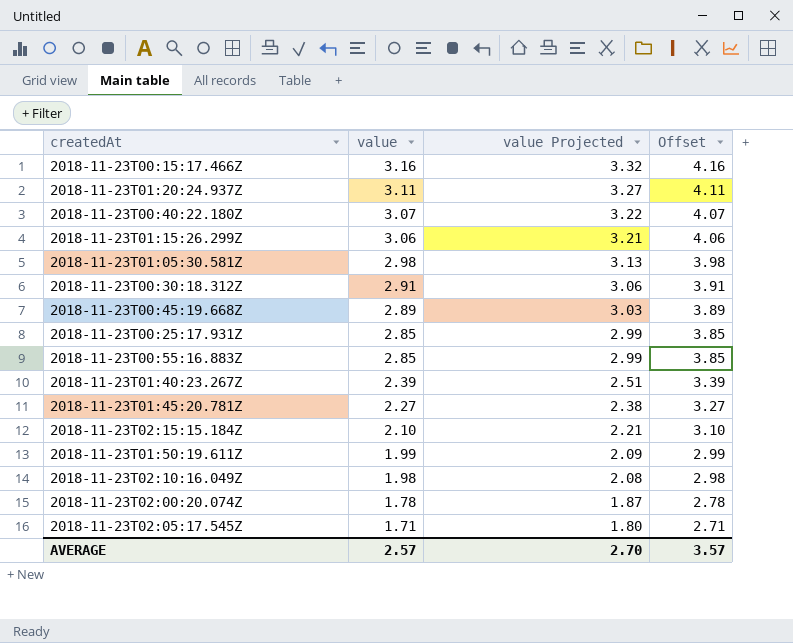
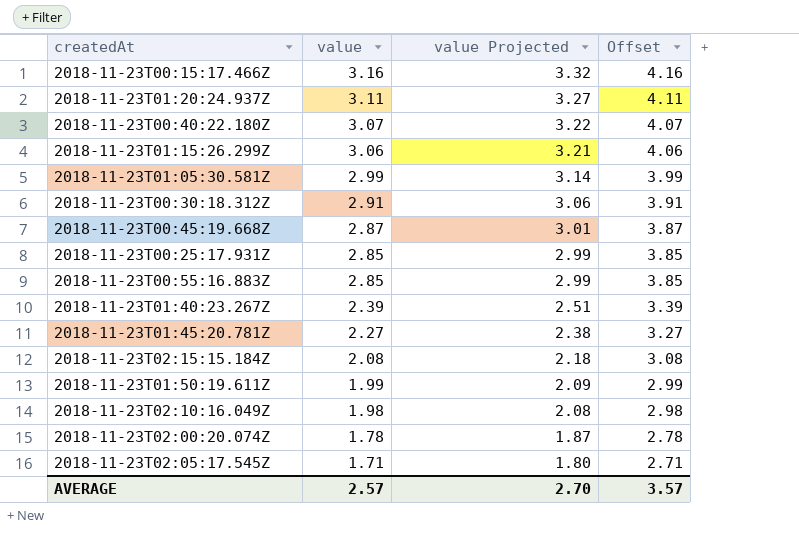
2018-11-23T01:05:30.581Z | value: 2.98 -> 2.99
2018-11-23T01:05:30.581Z | value Projected: 3.13 -> 3.14
2018-11-23T01:05:30.581Z | Offset: 3.98 -> 3.99
2018-11-23T00:45:19.668Z | value: 2.89 -> 2.87
2018-11-23T00:45:19.668Z | value Projected: 3.03 -> 3.01
2018-11-23T00:45:19.668Z | Offset: 3.89 -> 3.87
2018-11-23T02:15:15.184Z | value: 2.10 -> 2.08
2018-11-23T02:15:15.184Z | value Projected: 2.21 -> 2.18
2018-11-23T02:15:15.184Z | Offset: 3.10 -> 3.08

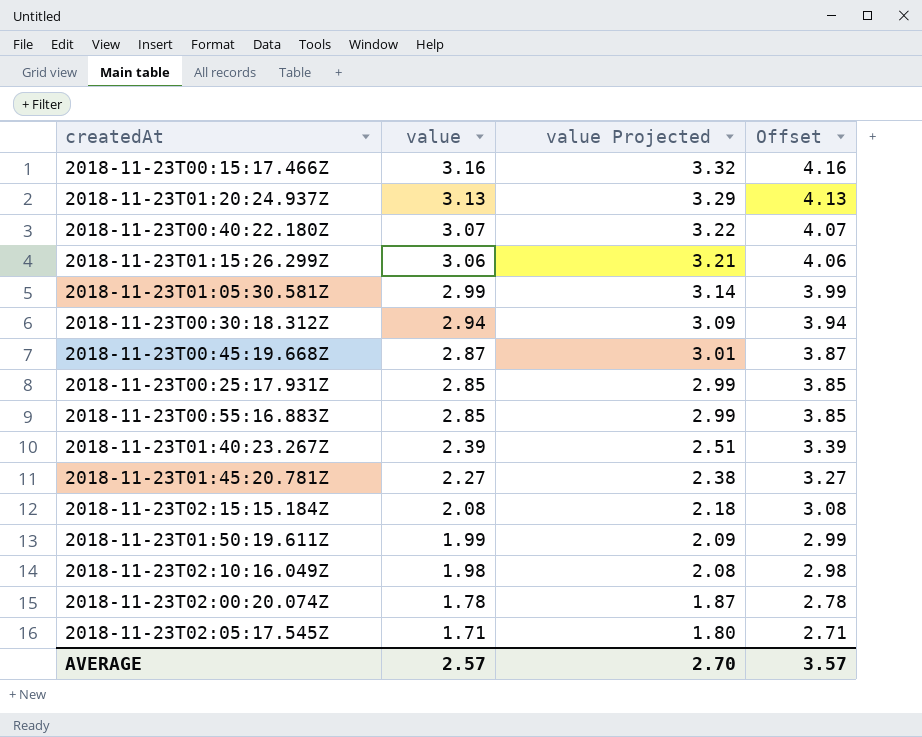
2018-11-23T01:20:24.937Z | value: 3.11 -> 3.13
2018-11-23T01:20:24.937Z | value Projected: 3.27 -> 3.29
2018-11-23T01:20:24.937Z | Offset: 4.11 -> 4.13
2018-11-23T00:30:18.312Z | value: 2.91 -> 2.94
2018-11-23T00:30:18.312Z | value Projected: 3.06 -> 3.09
2018-11-23T00:30:18.312Z | Offset: 3.91 -> 3.94

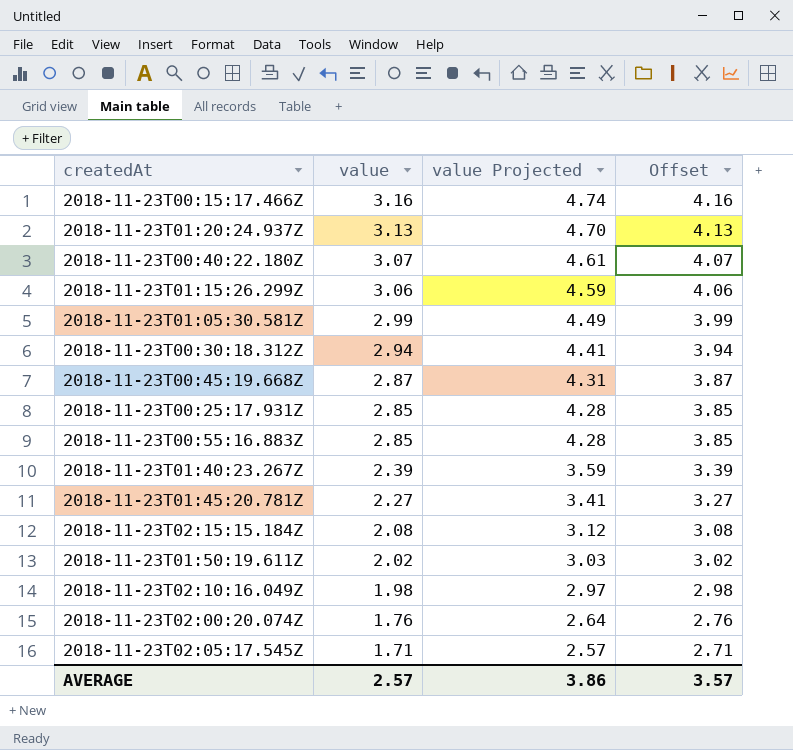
column value Projected | formula: [value] * 1.05 -> [value] * 1.5
2018-11-23T01:50:19.611Z | value: 1.99 -> 2.02
2018-11-23T01:50:19.611Z | Offset: 2.99 -> 3.02
2018-11-23T02:00:20.074Z | value: 1.78 -> 1.76
2018-11-23T02:00:20.074Z | Offset: 2.78 -> 2.76
AVERAGE | value Projected: 2.70 -> 3.86

